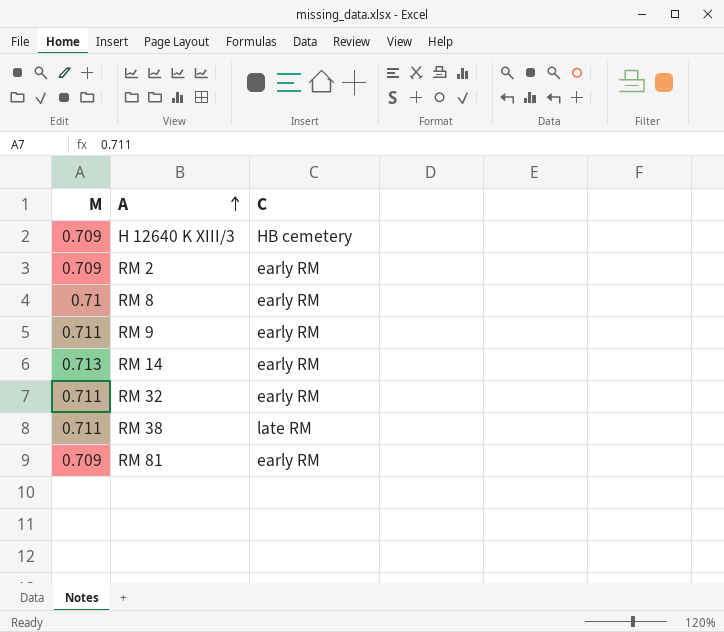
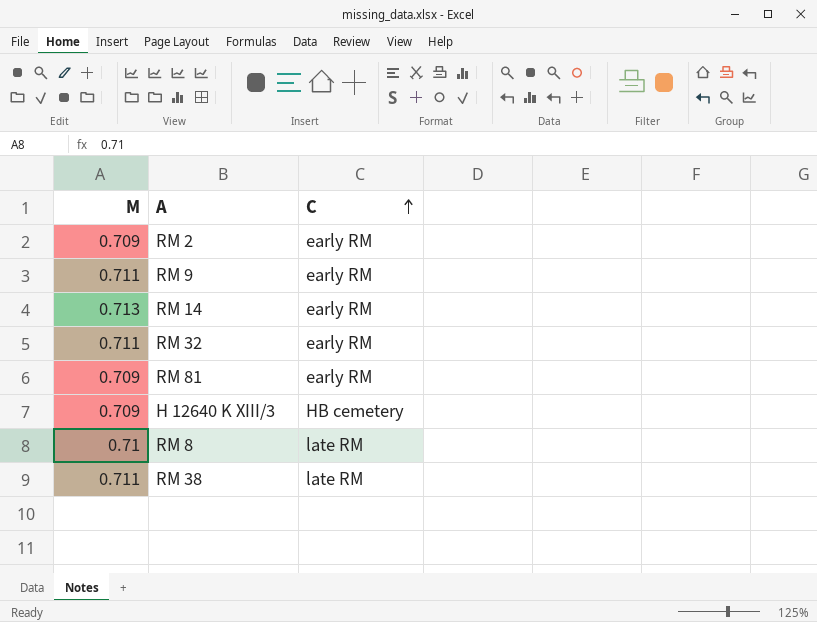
row order: A ascending -> C ascending
RM 8 | C: early RM -> late RM

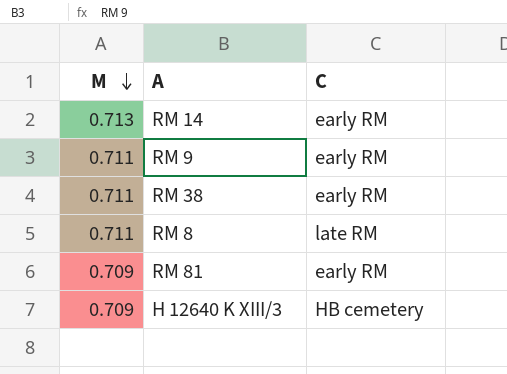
row order: C ascending -> M descending
row RM 2: 0.709 | early RM -> none
row RM 32: 0.711 | early RM -> none
RM 38 | C: late RM -> early RM
RM 8 | M: 0.71 -> 0.711

